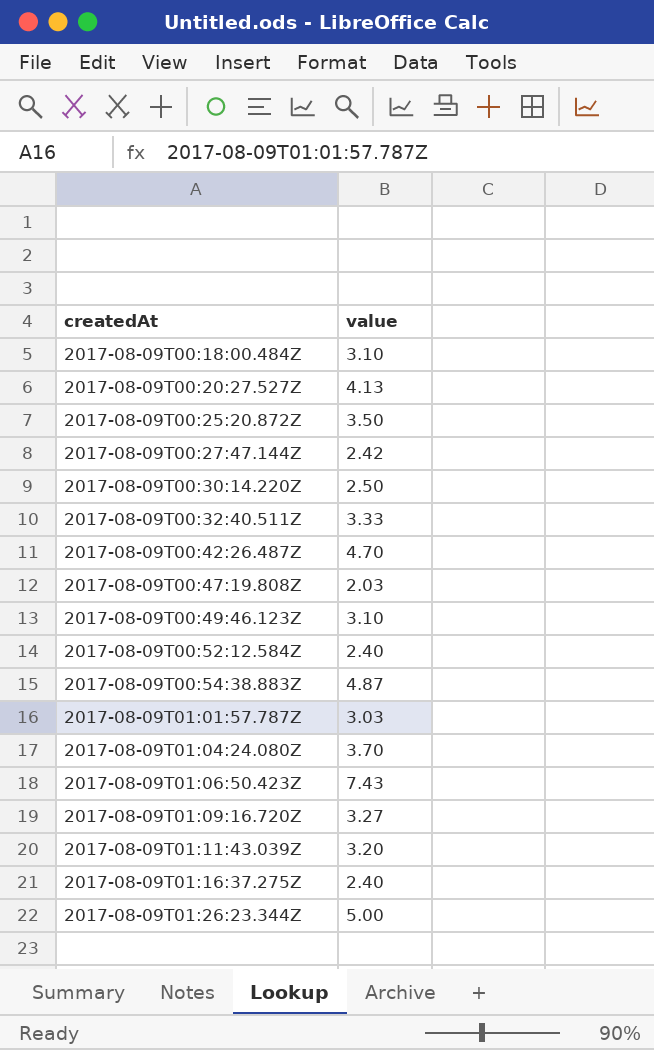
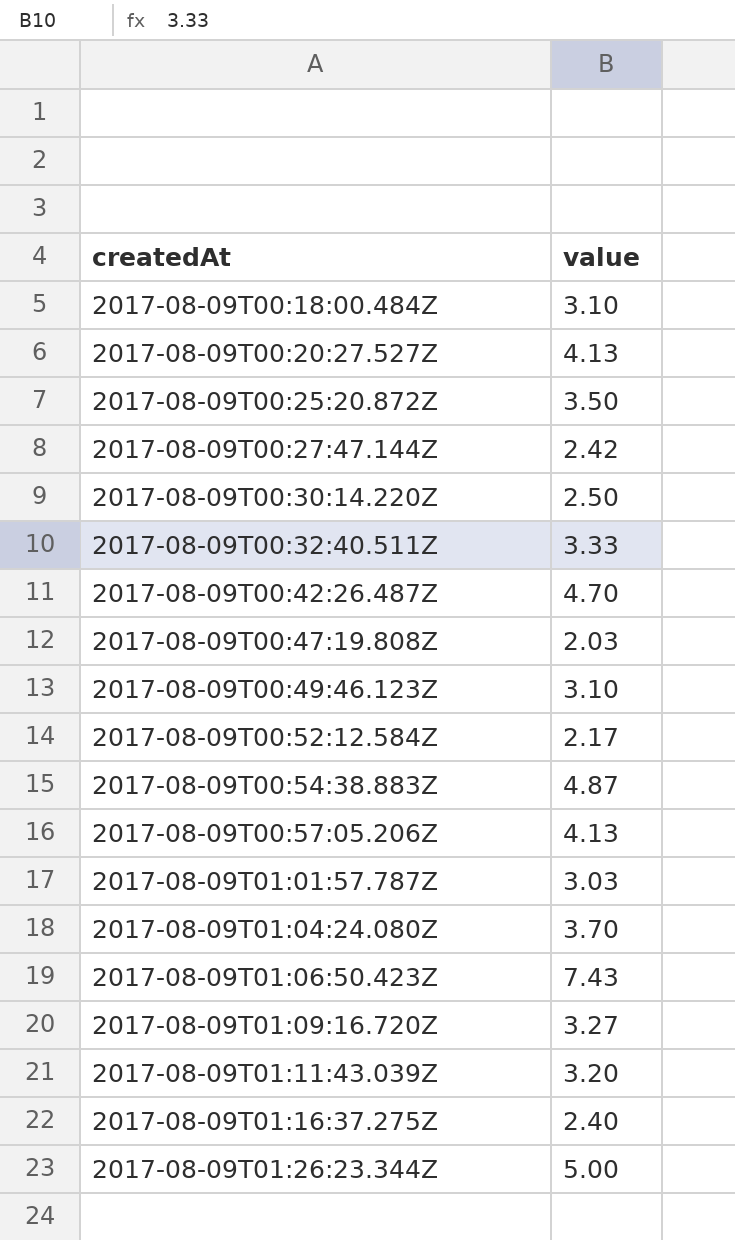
2017-08-09T00:52:12.584Z | value: 2.40 -> 2.17
row 2017-08-09T00:57:05.206Z: none -> 4.13

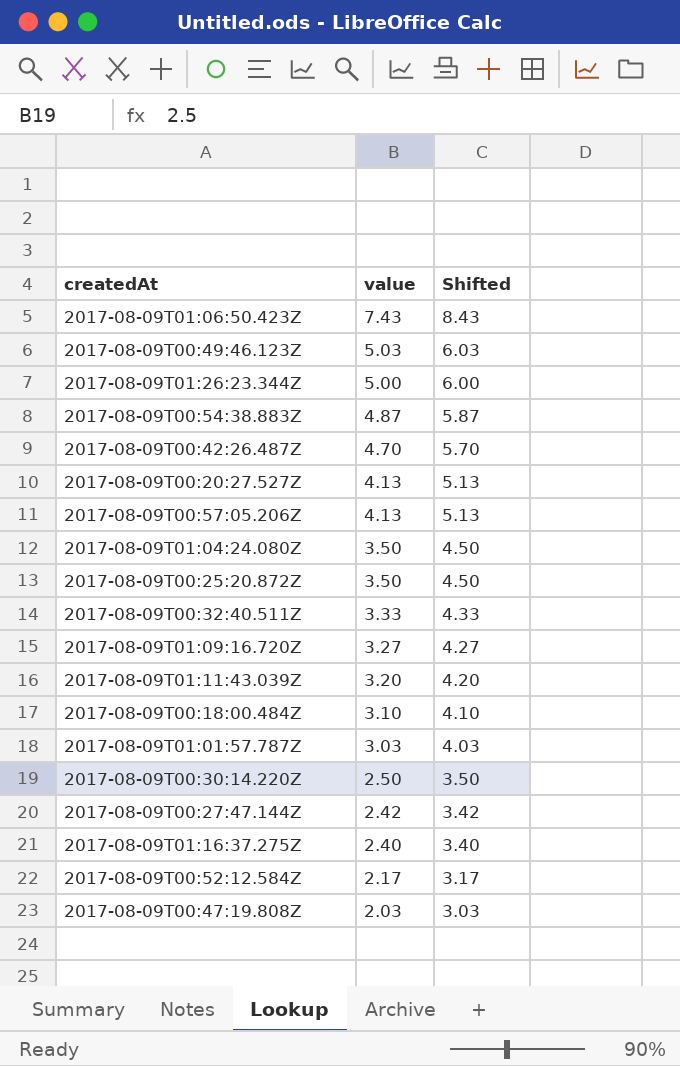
row order: createdAt ascending -> value descending
column Shifted | formula: none -> [value] + 1
2017-08-09T00:49:46.123Z | value: 3.10 -> 5.03
2017-08-09T01:04:24.080Z | value: 3.70 -> 3.50

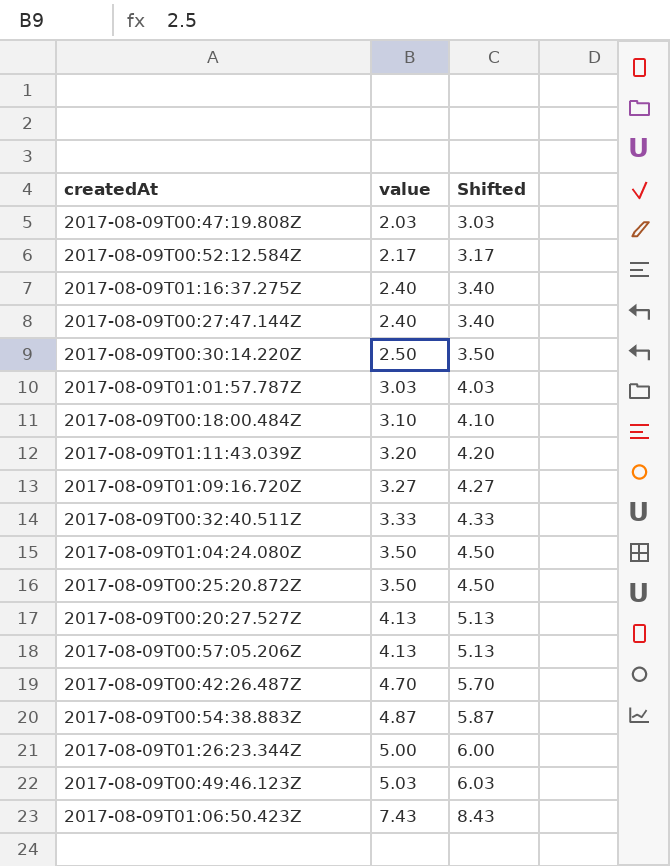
row order: value descending -> value ascending
2017-08-09T00:27:47.144Z | value: 2.42 -> 2.40
2017-08-09T00:27:47.144Z | Shifted: 3.42 -> 3.40

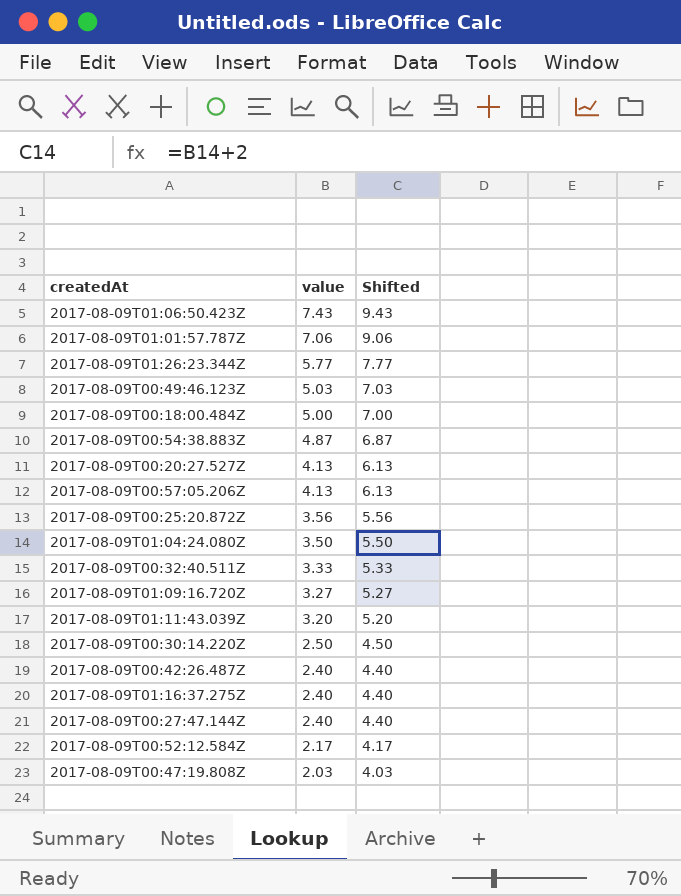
row order: value ascending -> value descending
column Shifted | formula: [value] + 1 -> [value] + 2
2017-08-09T01:01:57.787Z | value: 3.03 -> 7.06
2017-08-09T01:26:23.344Z | value: 5.00 -> 5.77
2017-08-09T00:18:00.484Z | value: 3.10 -> 5.00
2017-08-09T00:25:20.872Z | value: 3.50 -> 3.56
2017-08-09T00:42:26.487Z | value: 4.70 -> 2.40

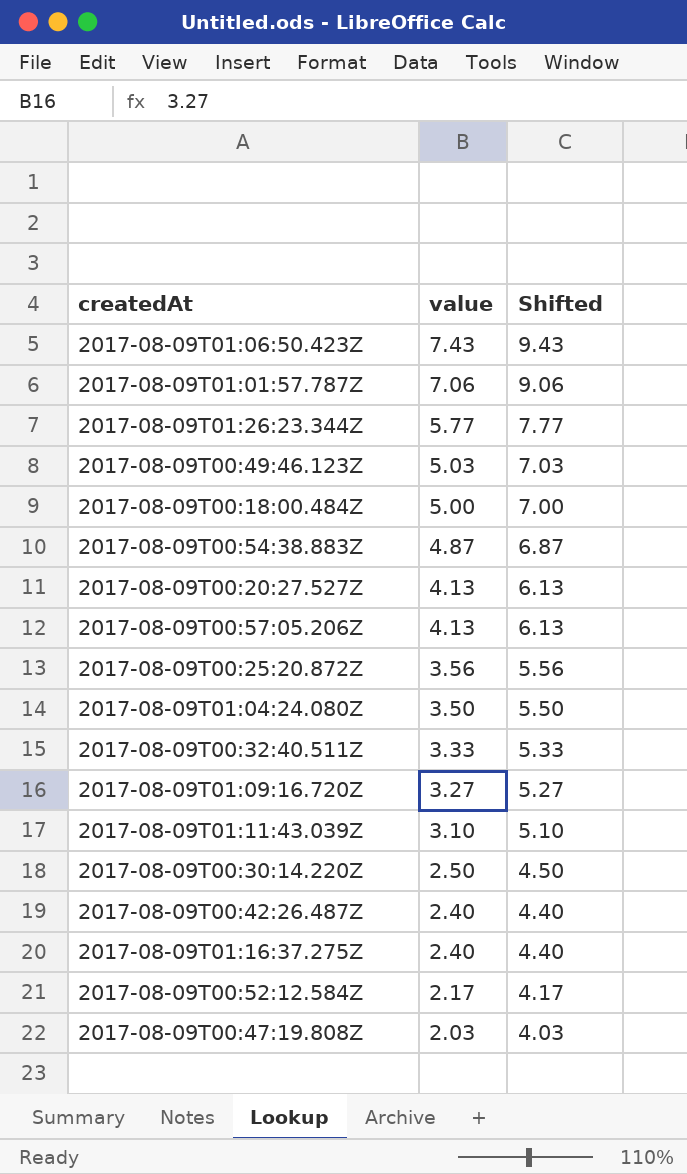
row 2017-08-09T00:27:47.144Z: 2.40 | 4.40 -> none
2017-08-09T01:11:43.039Z | value: 3.20 -> 3.10
2017-08-09T01:11:43.039Z | Shifted: 5.20 -> 5.10

